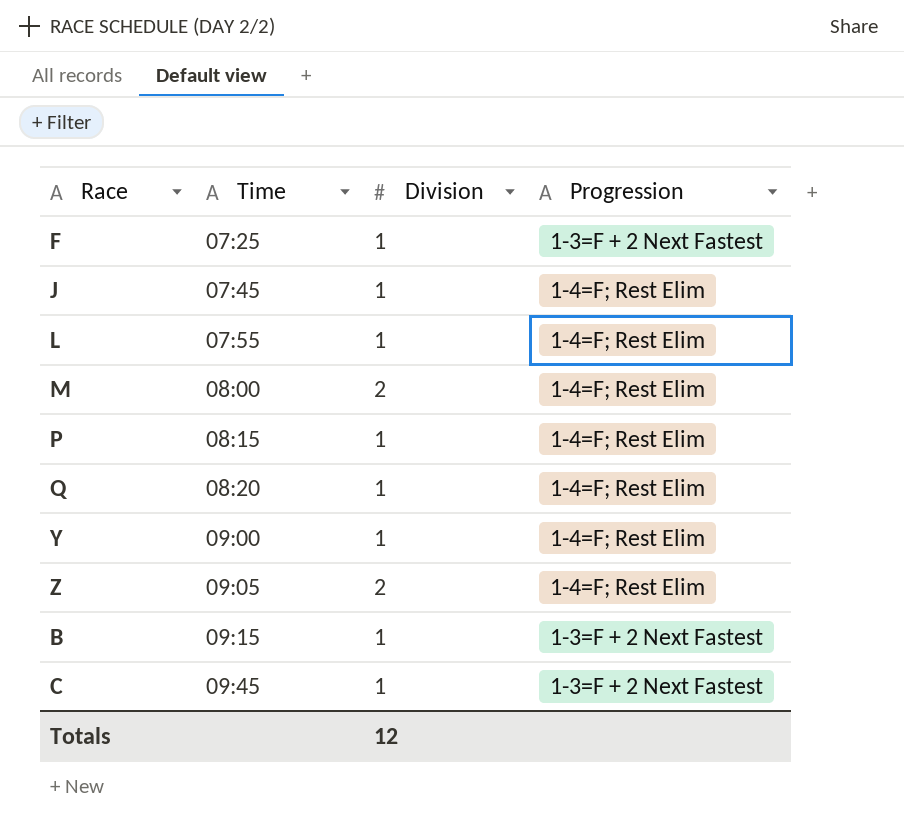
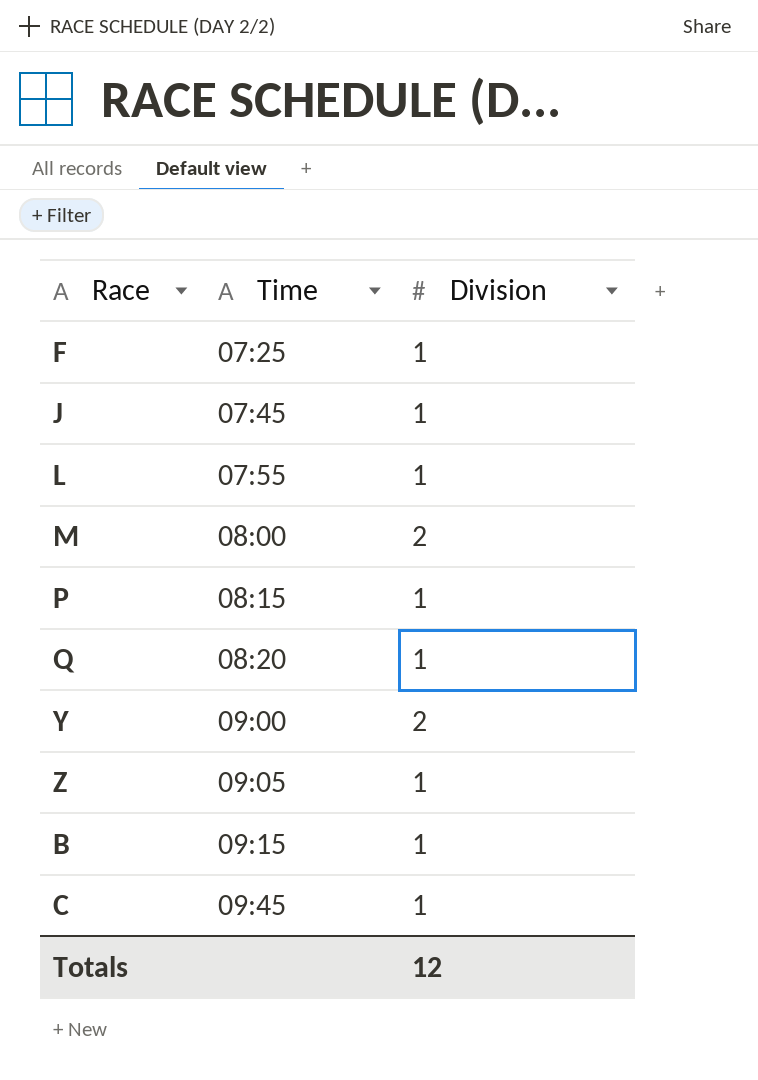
column Progression | position: 4 -> none
Y | Division: 1 -> 2
Z | Division: 2 -> 1

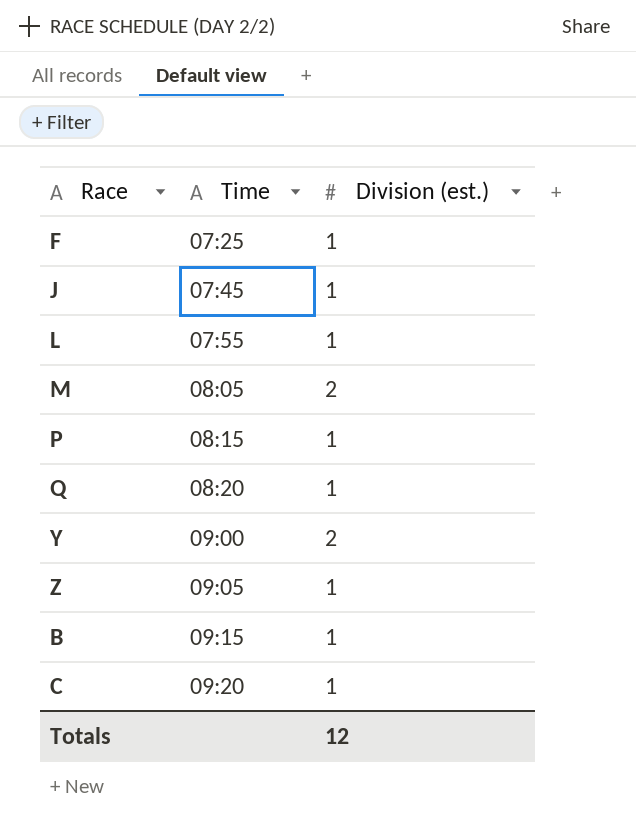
column name: Division -> Division (est.)
M | Time: 08:00 -> 08:05
C | Time: 09:45 -> 09:20

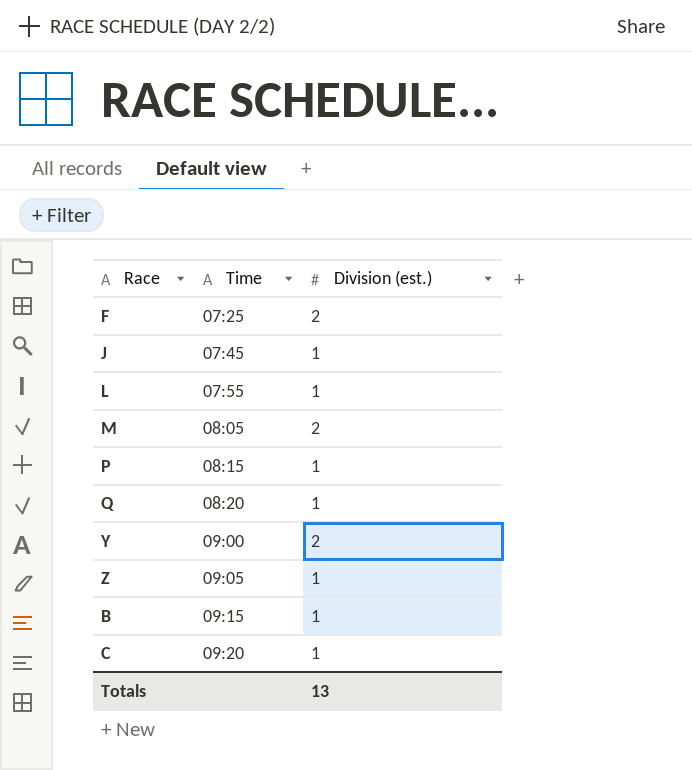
F | Division (est.): 1 -> 2
Totals | Division (est.): 12 -> 13

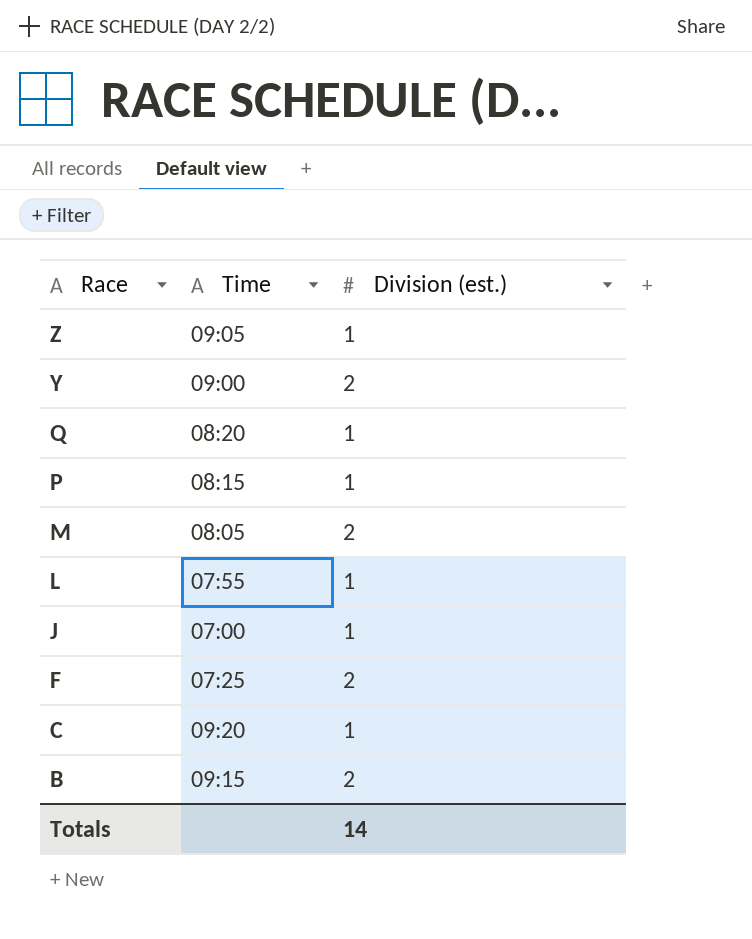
row order: Time ascending -> Race descending
J | Time: 07:45 -> 07:00
B | Division (est.): 1 -> 2
Totals | Division (est.): 13 -> 14

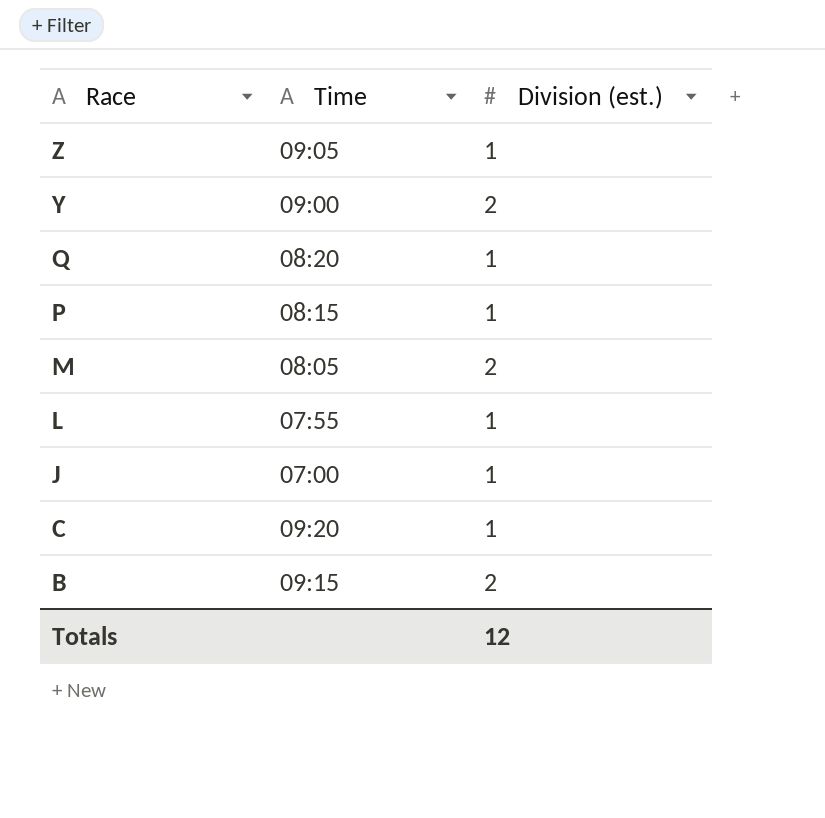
row F: 07:25 | 2 -> none
Totals | Division (est.): 14 -> 12

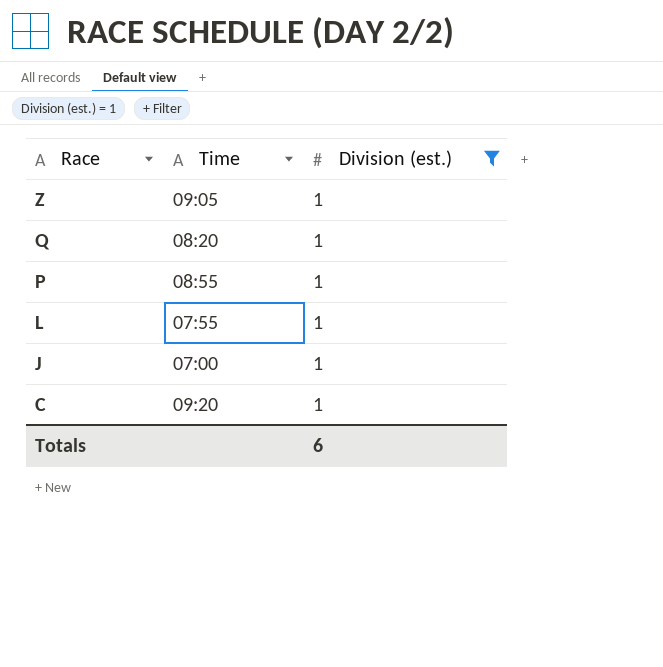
filter: none -> Division (est.) = 1
P | Time: 08:15 -> 08:55
Totals | Division (est.): 12 -> 6

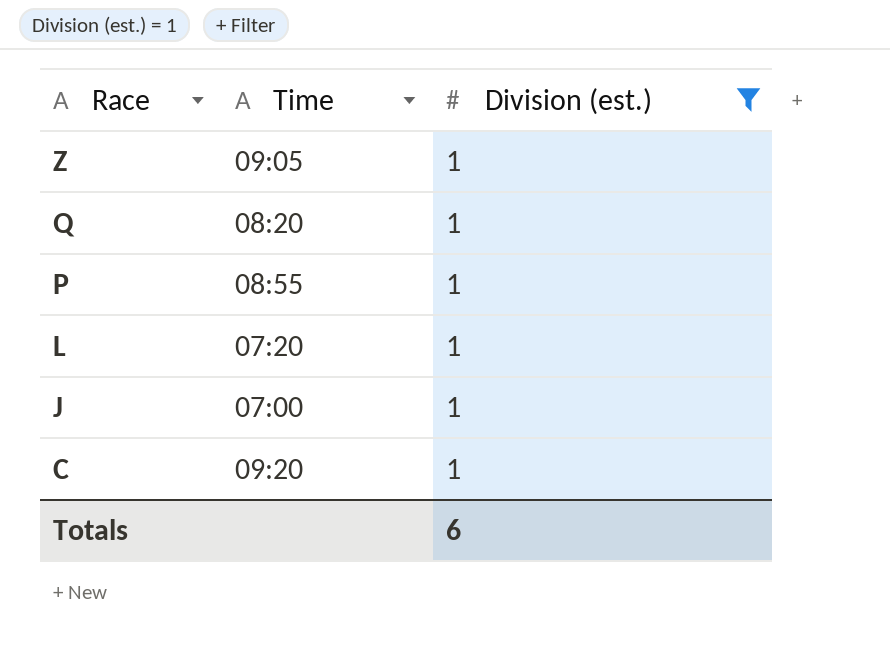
L | Time: 07:55 -> 07:20

